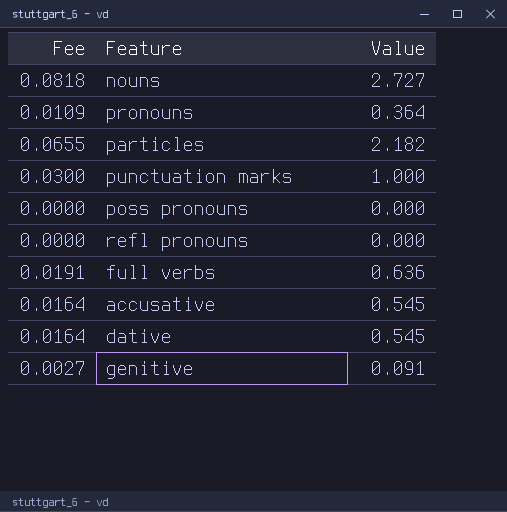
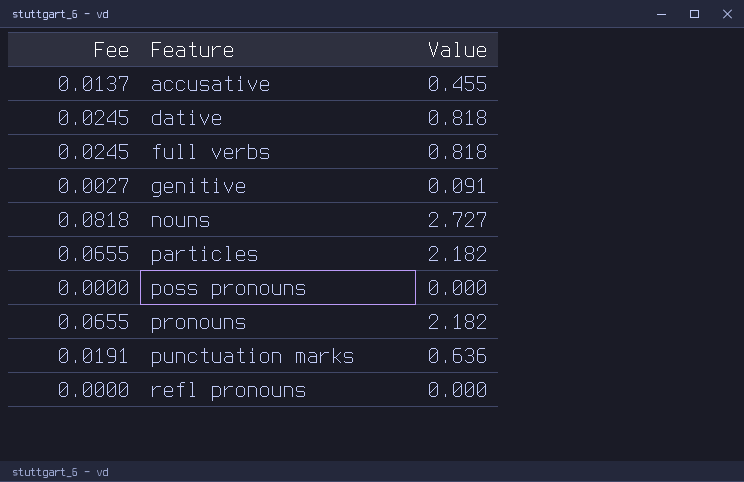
row order: none -> Feature ascending
accusative | Fee: 0.0164 -> 0.0137
accusative | Value: 0.545 -> 0.455
dative | Fee: 0.0164 -> 0.0245
dative | Value: 0.545 -> 0.818
full verbs | Fee: 0.0191 -> 0.0245
full verbs | Value: 0.636 -> 0.818
pronouns | Fee: 0.0109 -> 0.0655
pronouns | Value: 0.364 -> 2.182
punctuation marks | Fee: 0.0300 -> 0.0191
punctuation marks | Value: 1.000 -> 0.636

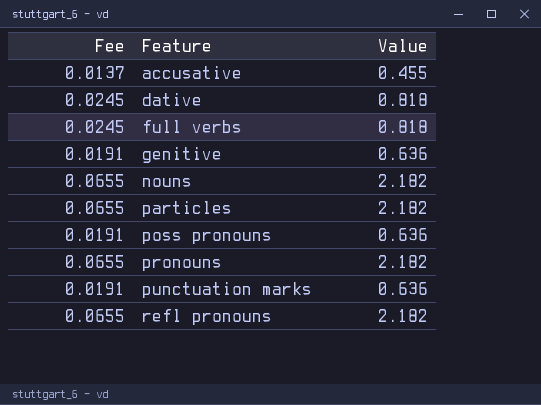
genitive | Fee: 0.0027 -> 0.0191
genitive | Value: 0.091 -> 0.636
nouns | Fee: 0.0818 -> 0.0655
nouns | Value: 2.727 -> 2.182
poss pronouns | Fee: 0.0000 -> 0.0191
poss pronouns | Value: 0.000 -> 0.636
refl pronouns | Fee: 0.0000 -> 0.0655
refl pronouns | Value: 0.000 -> 2.182

